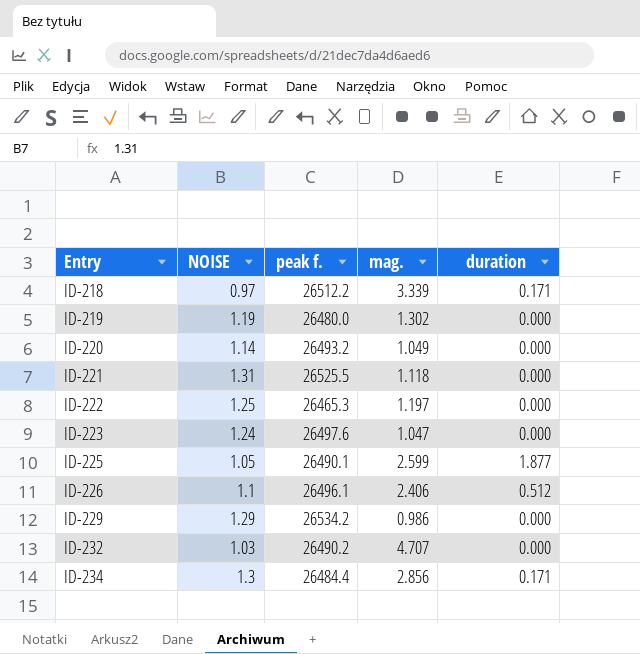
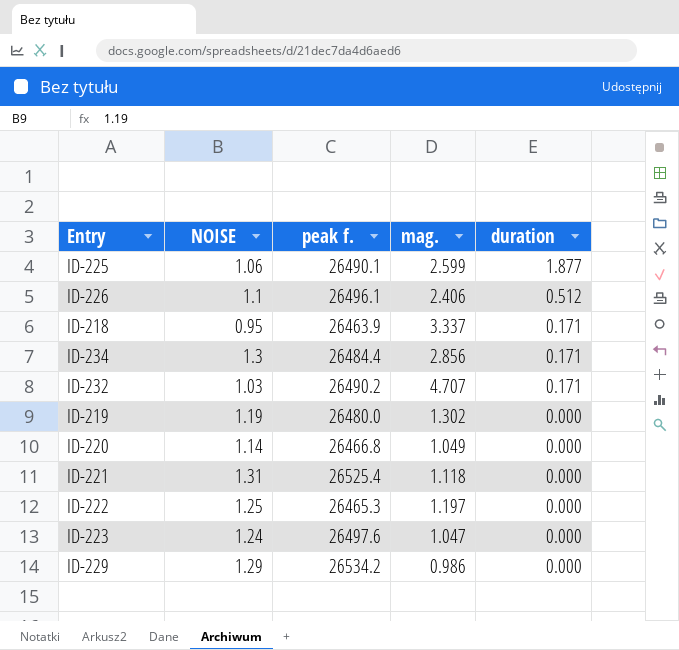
row order: Entry ascending -> duration descending
ID-225 | NOISE: 1.05 -> 1.06
ID-218 | NOISE: 0.97 -> 0.95
ID-218 | peak f.: 26512.2 -> 26463.9
ID-218 | mag.: 3.339 -> 3.337
ID-232 | duration: 0.000 -> 0.171
ID-220 | peak f.: 26493.2 -> 26466.8
ID-221 | peak f.: 26525.5 -> 26525.4

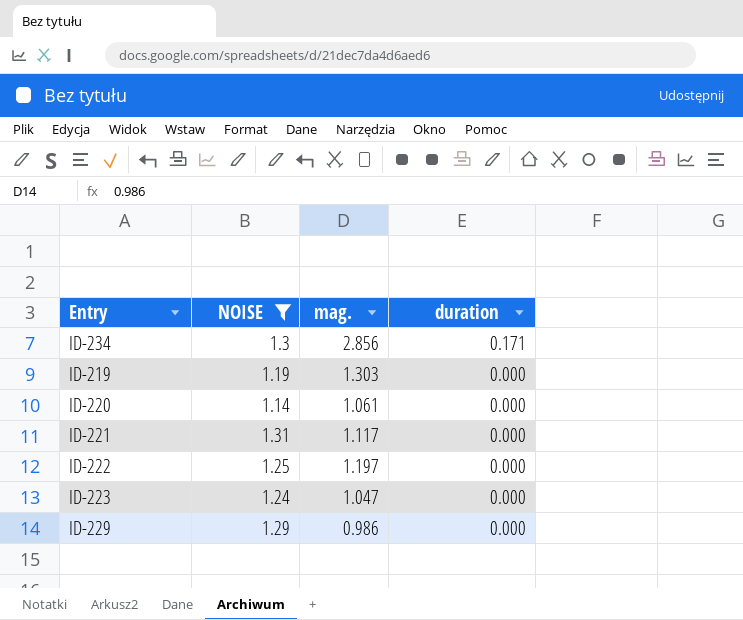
filter: none -> NOISE >= 1.14
column peak f. | position: 3 -> none
ID-219 | mag.: 1.302 -> 1.303
ID-220 | mag.: 1.049 -> 1.061
ID-221 | mag.: 1.118 -> 1.117

